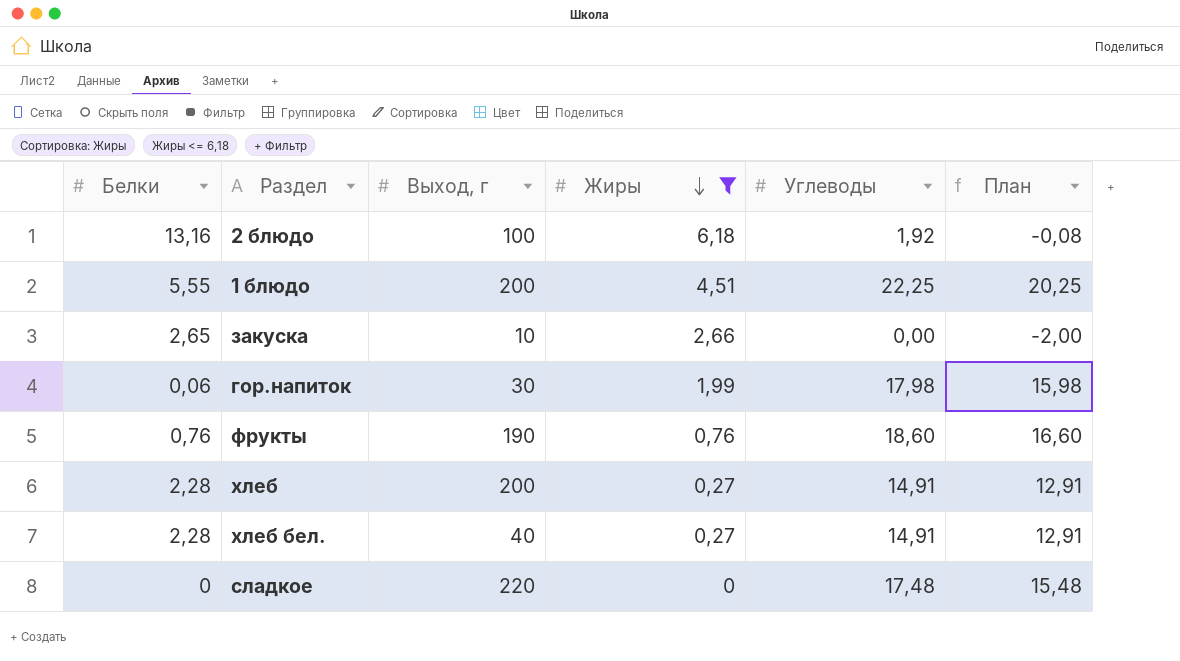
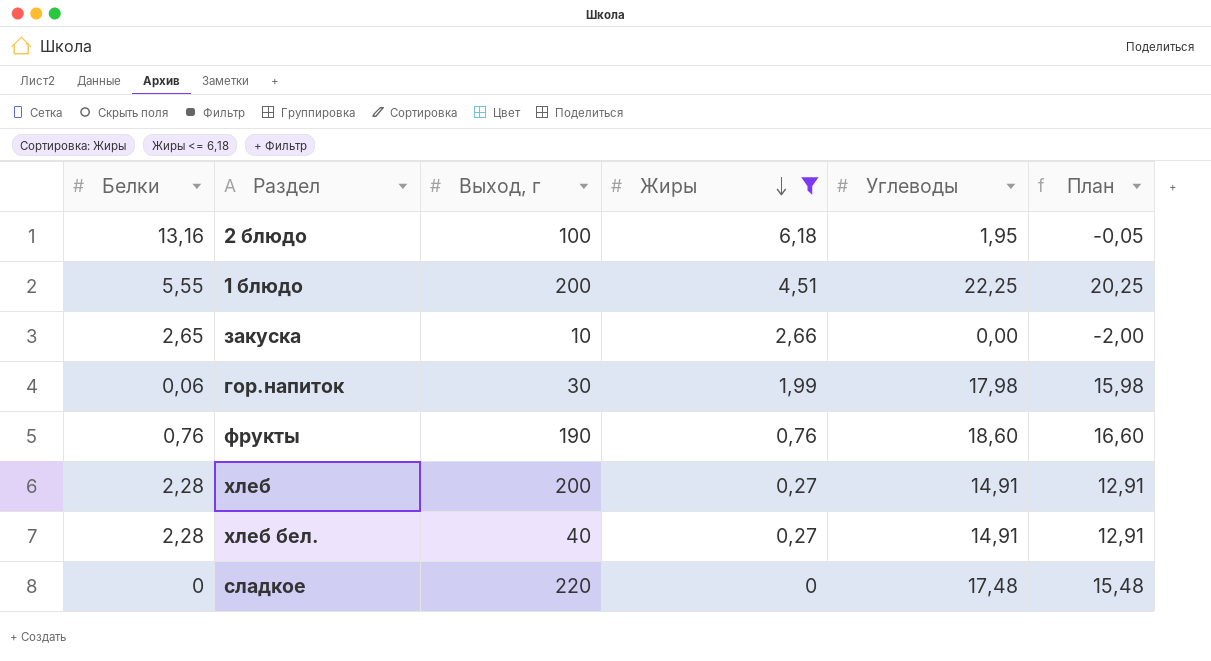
2 блюдо | Углеводы: 1,92 -> 1,95
2 блюдо | План: -0,08 -> -0,05

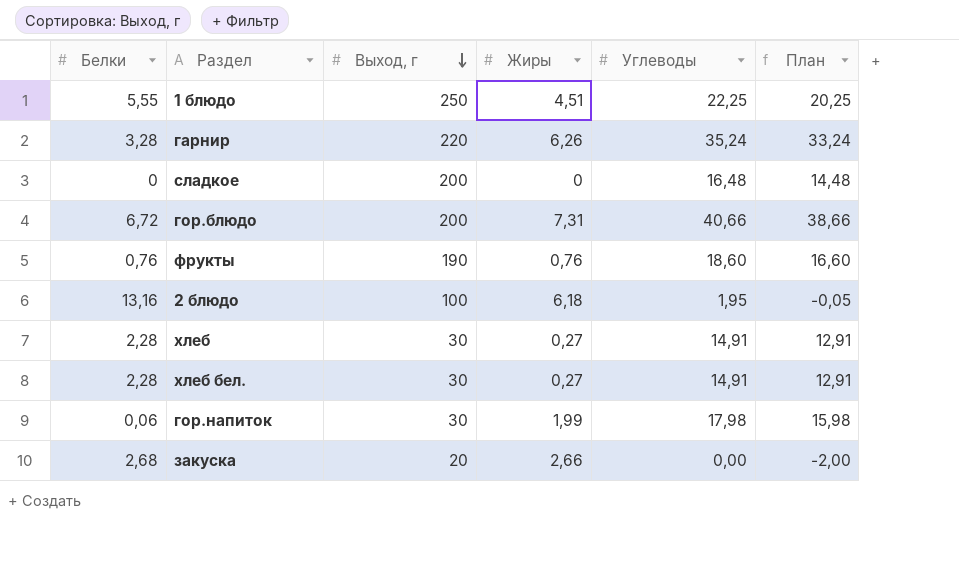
filter: Жиры <= 6,18 -> none
row order: Жиры descending -> Выход, г descending
1 блюдо | Выход, г: 200 -> 250
сладкое | Выход, г: 220 -> 200
сладкое | Углеводы: 17,48 -> 16,48
сладкое | План: 15,48 -> 14,48
хлеб | Выход, г: 200 -> 30
хлеб бел. | Выход, г: 40 -> 30
закуска | Белки: 2,65 -> 2,68
закуска | Выход, г: 10 -> 20

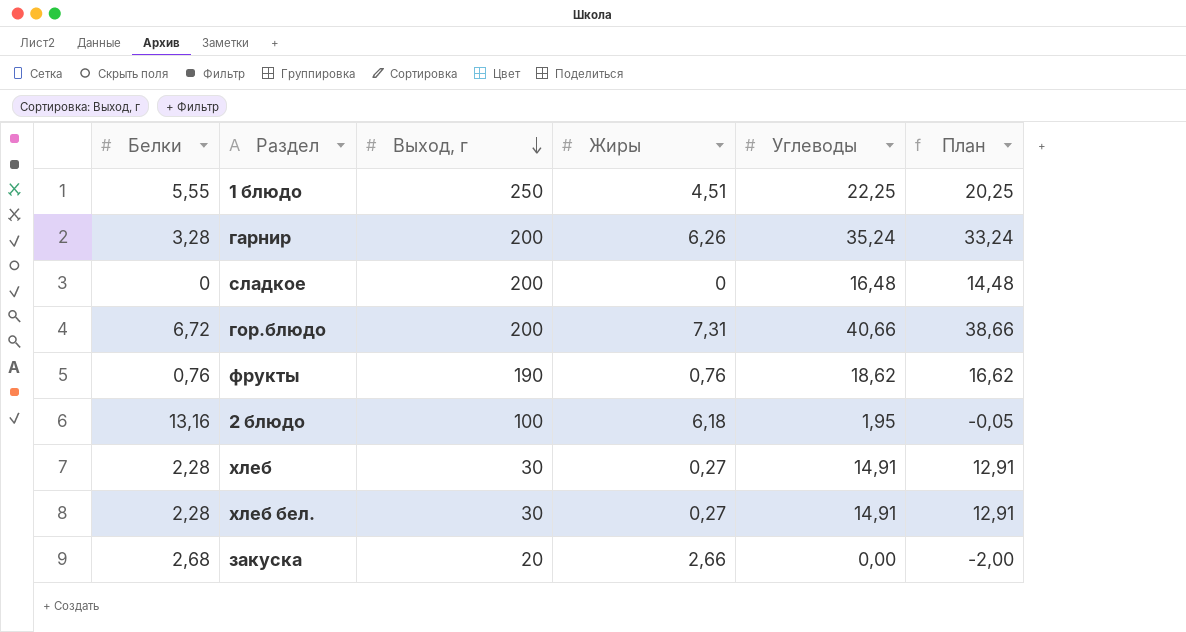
row гор.напиток: 0,06 | 30 | 1,99 | 17,98 | 15,98 -> none
гарнир | Выход, г: 220 -> 200
фрукты | Углеводы: 18,60 -> 18,62
фрукты | План: 16,60 -> 16,62

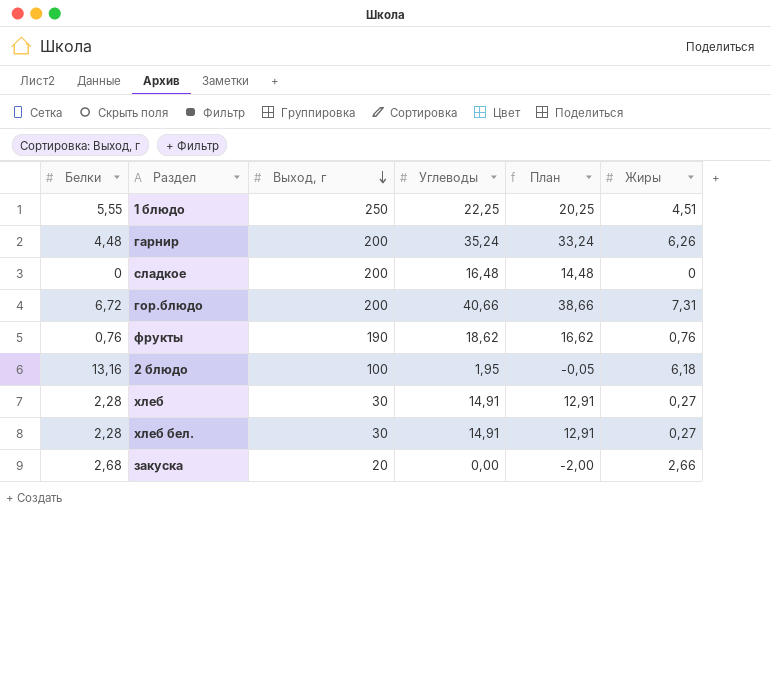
column Жиры | position: 4 -> 6
гарнир | Белки: 3,28 -> 4,48

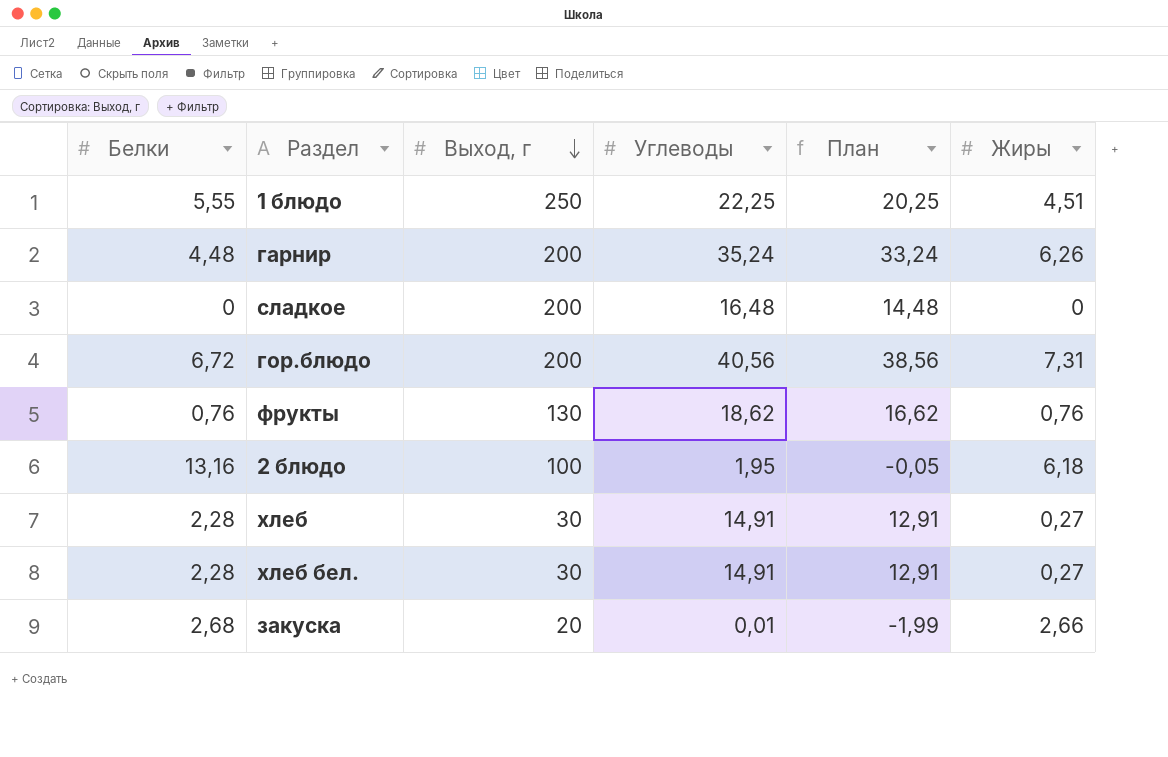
гор.блюдо | Углеводы: 40,66 -> 40,56
гор.блюдо | План: 38,66 -> 38,56
фрукты | Выход, г: 190 -> 130
закуска | Углеводы: 0,00 -> 0,01
закуска | План: -2,00 -> -1,99

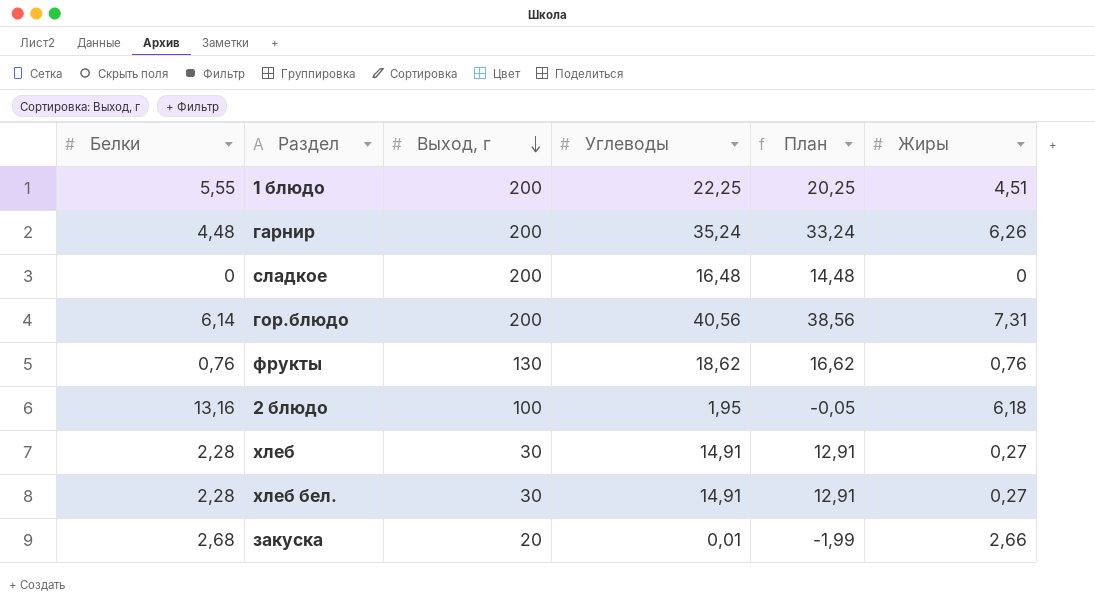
1 блюдо | Выход, г: 250 -> 200
гор.блюдо | Белки: 6,72 -> 6,14

